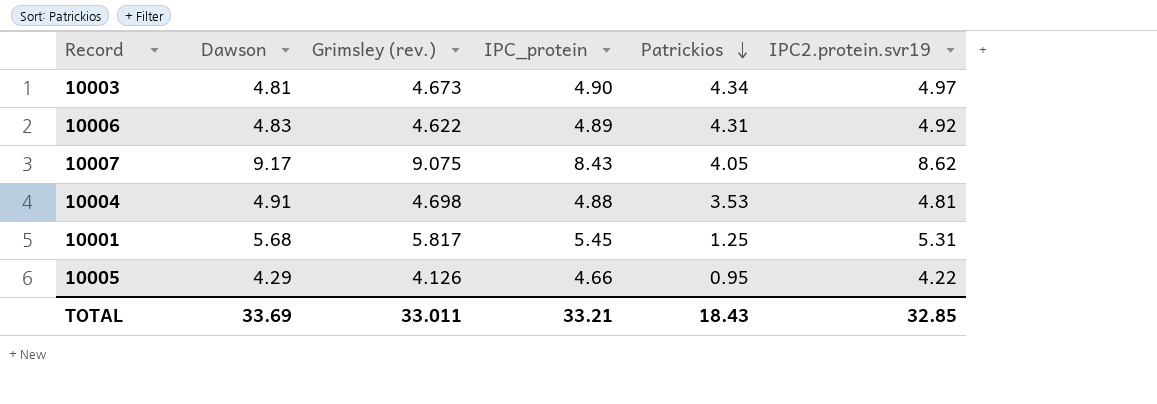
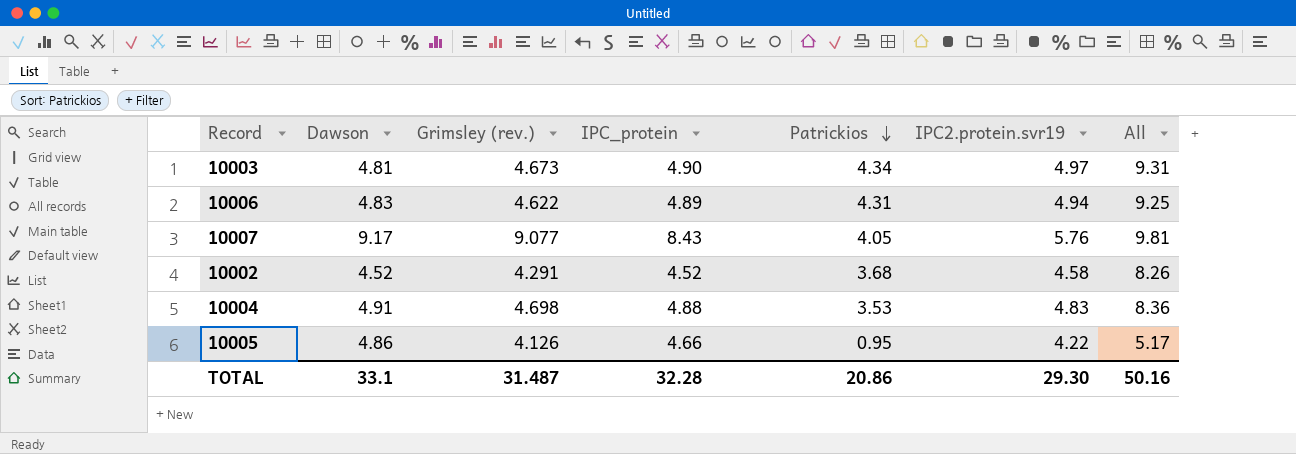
column All | formula: none -> [Patrickios] + [IPC2.protein.svr19]
row 10001: 5.68 | 5.817 | 5.45 | 1.25 | 5.31 -> none
10006 | IPC2.protein.svr19: 4.92 -> 4.94
10007 | Grimsley (rev.): 9.075 -> 9.077
10007 | IPC2.protein.svr19: 8.62 -> 5.76
row 10002: none -> 4.52 | 4.291 | 4.52 | 3.68 | 4.58 | 8.26
10004 | IPC2.protein.svr19: 4.81 -> 4.83
10005 | Dawson: 4.29 -> 4.86
TOTAL | Dawson: 33.69 -> 33.1
TOTAL | Grimsley (rev.): 33.011 -> 31.487
TOTAL | IPC_protein: 33.21 -> 32.28
TOTAL | Patrickios: 18.43 -> 20.86
TOTAL | IPC2.protein.svr19: 32.85 -> 29.30

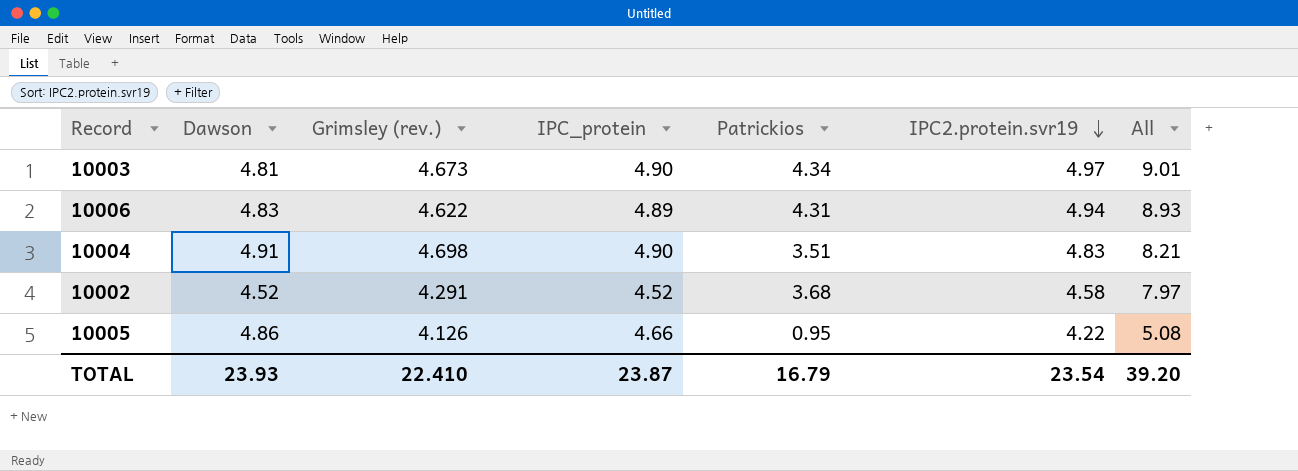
row order: Patrickios descending -> IPC2.protein.svr19 descending
column All | formula: [Patrickios] + [IPC2.protein.svr19] -> [Grimsley (rev.)] + [Patrickios]
row 10007: 9.17 | 9.077 | 8.43 | 4.05 | 5.76 | 9.81 -> none
10004 | IPC_protein: 4.88 -> 4.90
10004 | Patrickios: 3.53 -> 3.51
TOTAL | Dawson: 33.1 -> 23.93
TOTAL | Grimsley (rev.): 31.487 -> 22.410
TOTAL | IPC_protein: 32.28 -> 23.87
TOTAL | Patrickios: 20.86 -> 16.79
TOTAL | IPC2.protein.svr19: 29.30 -> 23.54
TOTAL | All: 50.16 -> 39.20

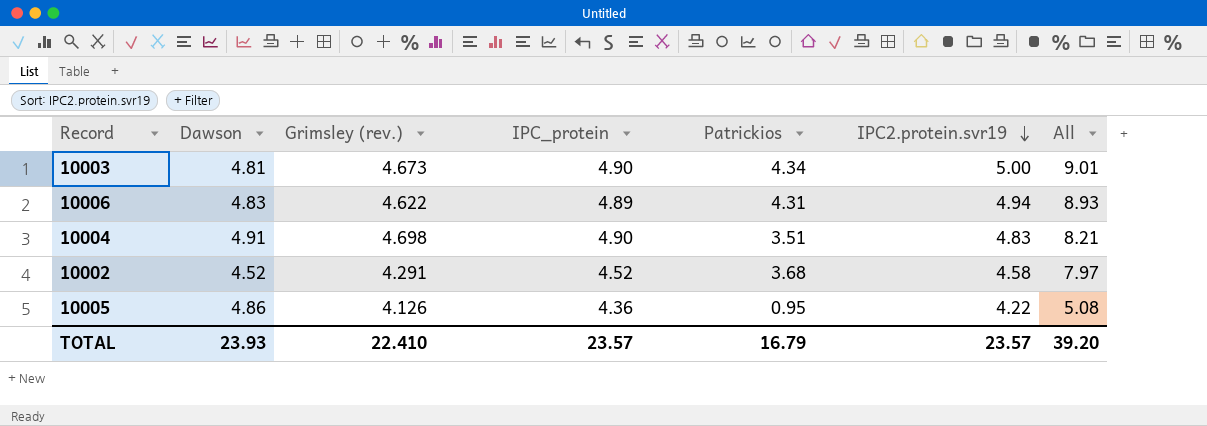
10003 | IPC2.protein.svr19: 4.97 -> 5.00
10005 | IPC_protein: 4.66 -> 4.36
TOTAL | IPC_protein: 23.87 -> 23.57
TOTAL | IPC2.protein.svr19: 23.54 -> 23.57

